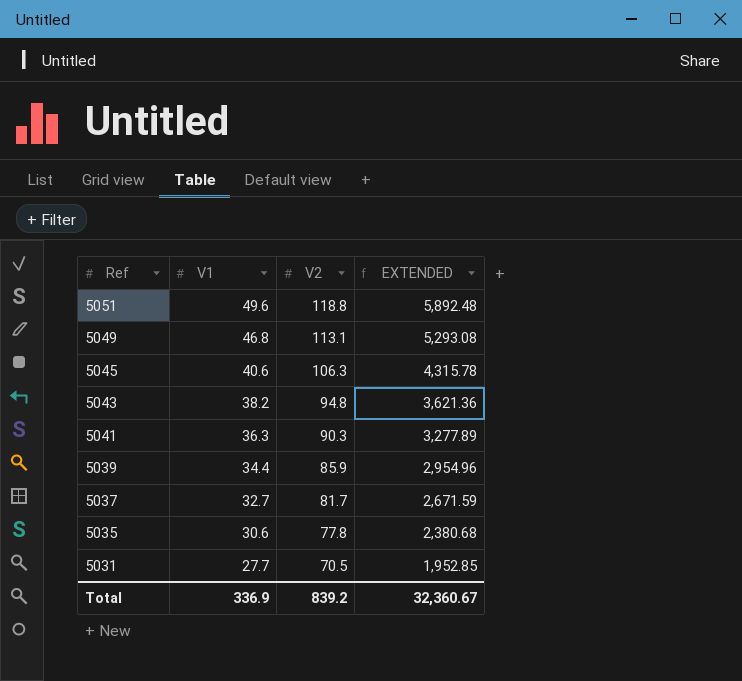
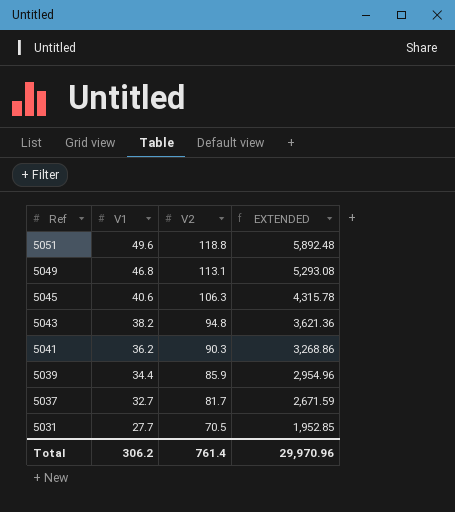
row 5035: 30.6 | 77.8 | 2,380.68 -> none
5041 | V1: 36.3 -> 36.2
5041 | EXTENDED: 3,277.89 -> 3,268.86
Total | V1: 336.9 -> 306.2
Total | V2: 839.2 -> 761.4
Total | EXTENDED: 32,360.67 -> 29,970.96

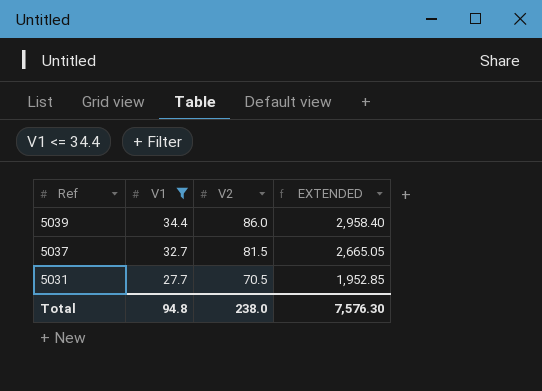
filter: none -> V1 <= 34.4
5039 | V2: 85.9 -> 86.0
5039 | EXTENDED: 2,954.96 -> 2,958.40
5037 | V2: 81.7 -> 81.5
5037 | EXTENDED: 2,671.59 -> 2,665.05
Total | V1: 306.2 -> 94.8
Total | V2: 761.4 -> 238.0
Total | EXTENDED: 29,970.96 -> 7,576.30

